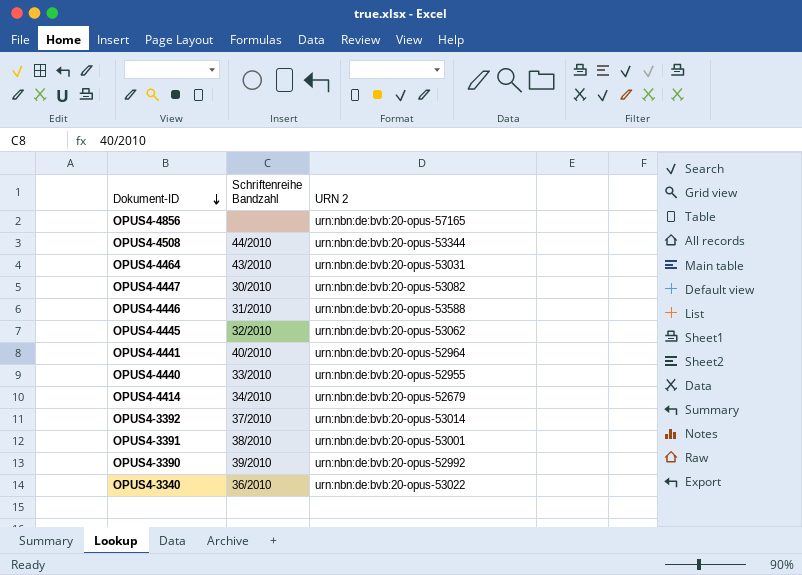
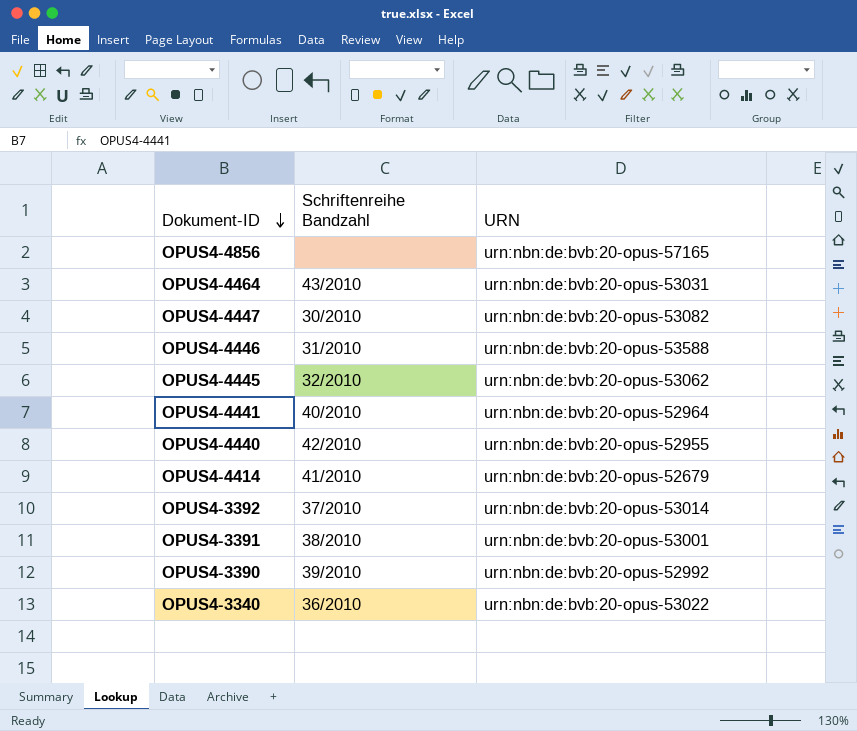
column name: URN 2 -> URN
row OPUS4-4508: 44/2010 | urn:nbn:de:bvb:20-opus-53344 -> none
OPUS4-4440 | Schriftenreihe Bandzahl: 33/2010 -> 42/2010
OPUS4-4414 | Schriftenreihe Bandzahl: 34/2010 -> 41/2010

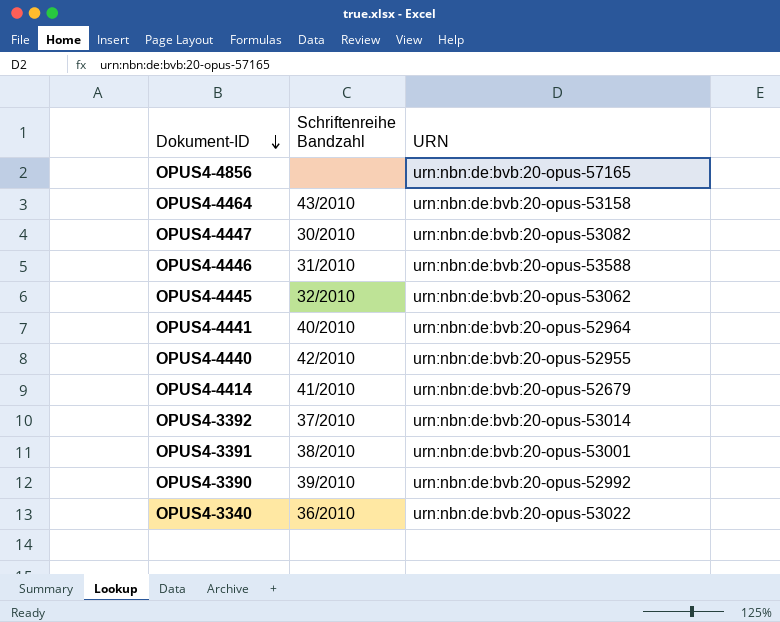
OPUS4-4464 | URN: urn:nbn:de:bvb:20-opus-53031 -> urn:nbn:de:bvb:20-opus-53158

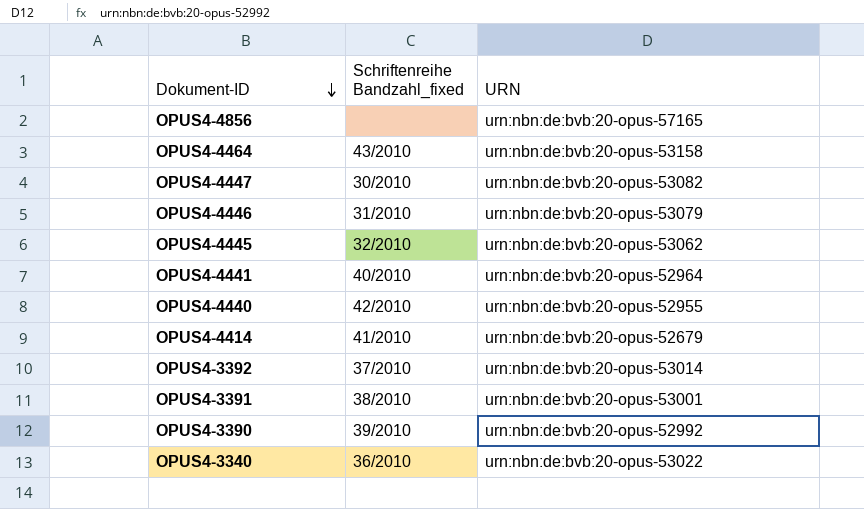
column name: Schriftenreihe Bandzahl -> Schriftenreihe Bandzahl_fixed
OPUS4-4446 | URN: urn:nbn:de:bvb:20-opus-53588 -> urn:nbn:de:bvb:20-opus-53079

